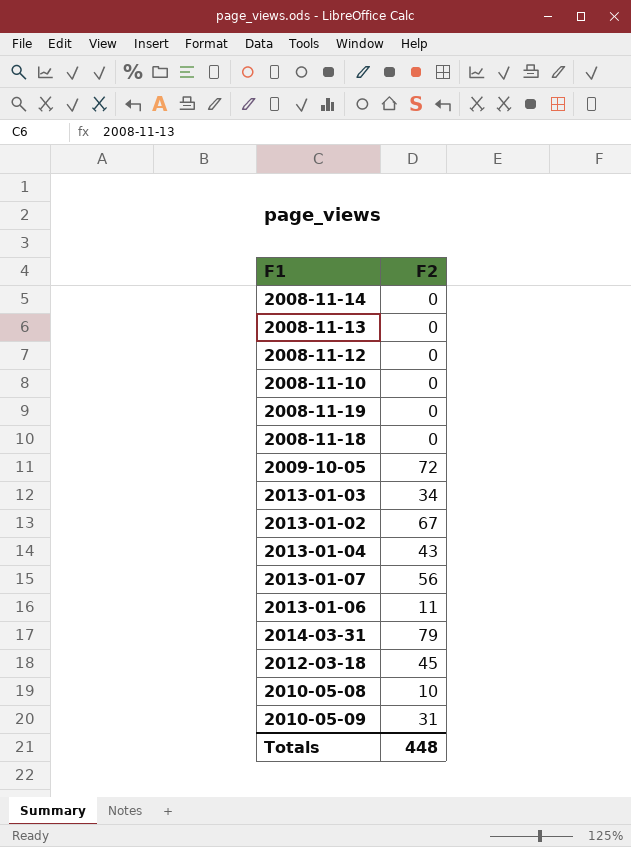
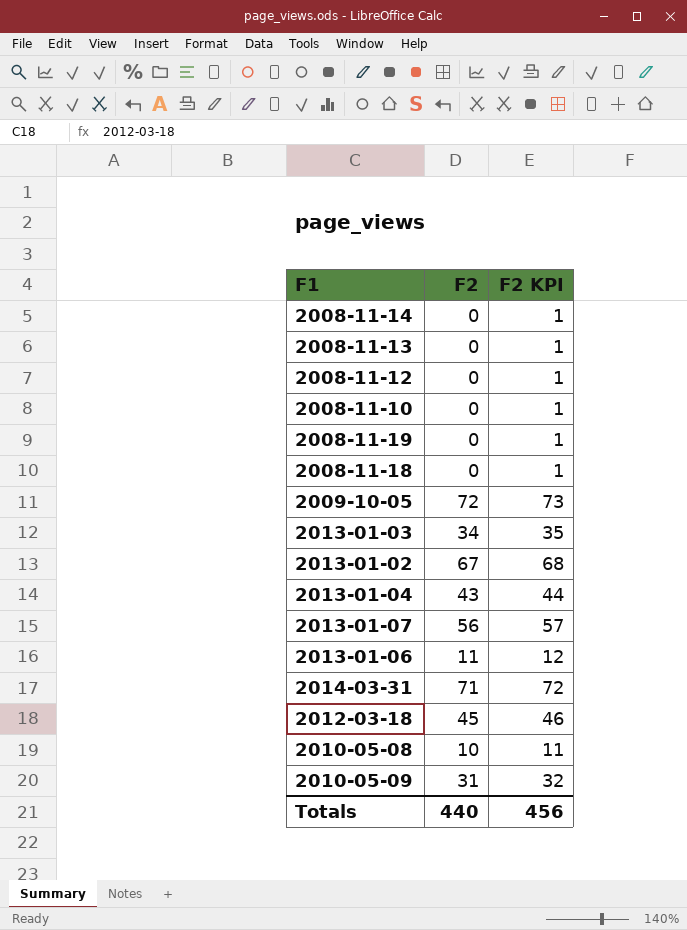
column F2 KPI | formula: none -> [F2] + 1
2014-03-31 | F2: 79 -> 71
Totals | F2: 448 -> 440

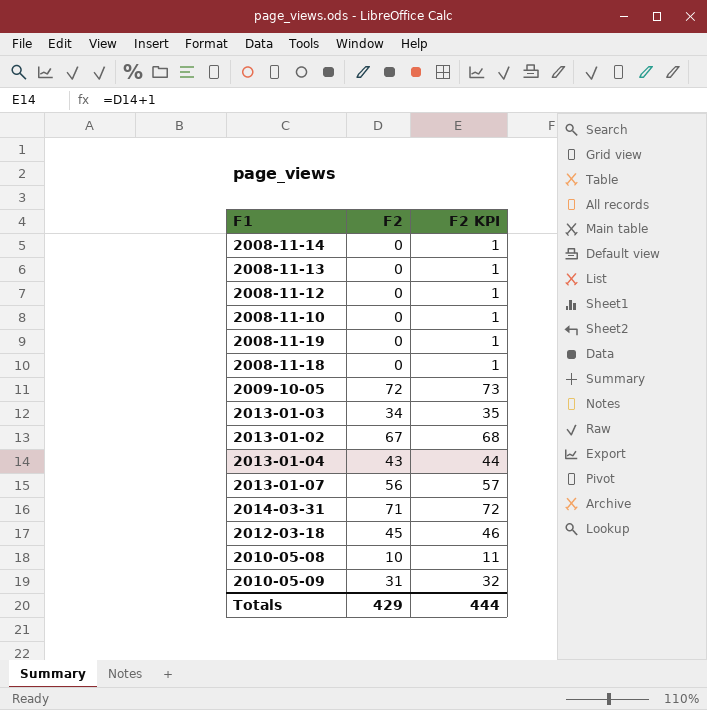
row 2013-01-06: 11 | 12 -> none
Totals | F2: 440 -> 429
Totals | F2 KPI: 456 -> 444

